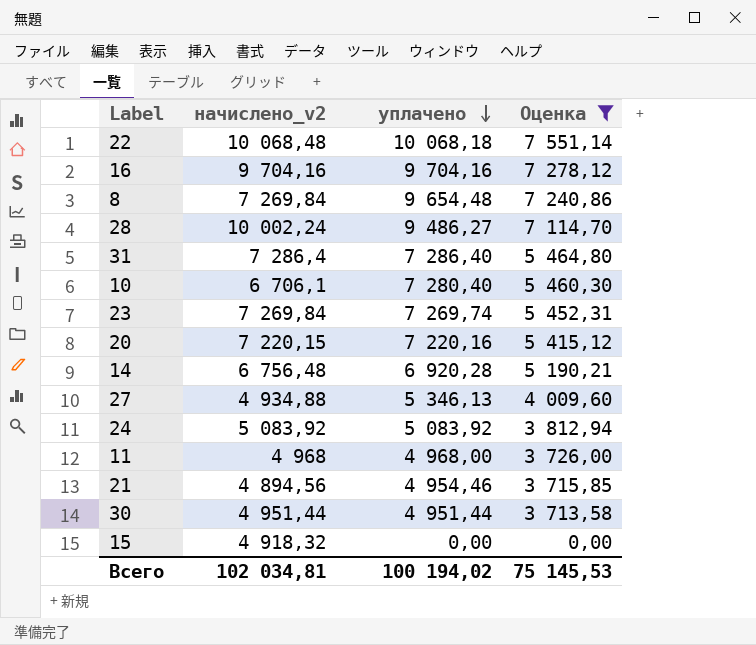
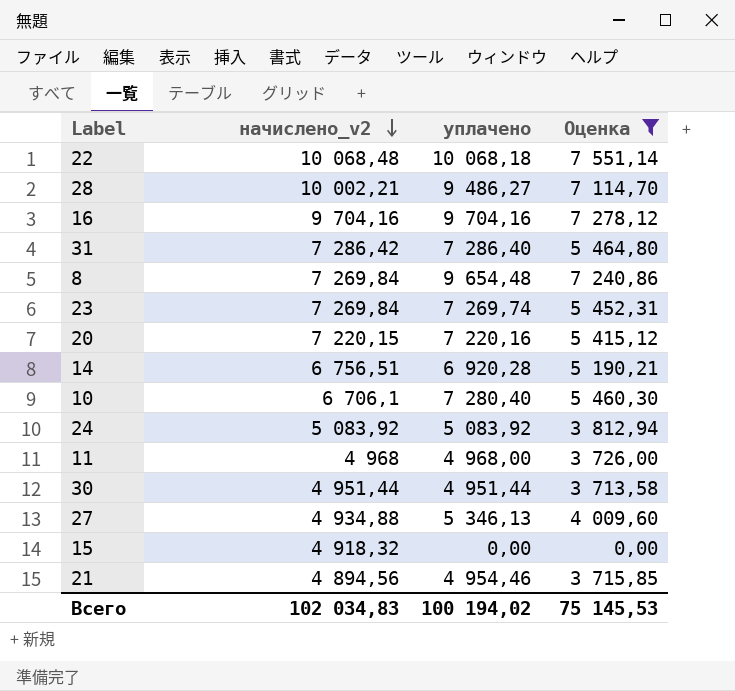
row order: уплачено descending -> начислено_v2 descending
28 | начислено_v2: 10 002,24 -> 10 002,21
31 | начислено_v2: 7 286,4 -> 7 286,42
14 | начислено_v2: 6 756,48 -> 6 756,51
Всего | начислено_v2: 102 034,81 -> 102 034,83

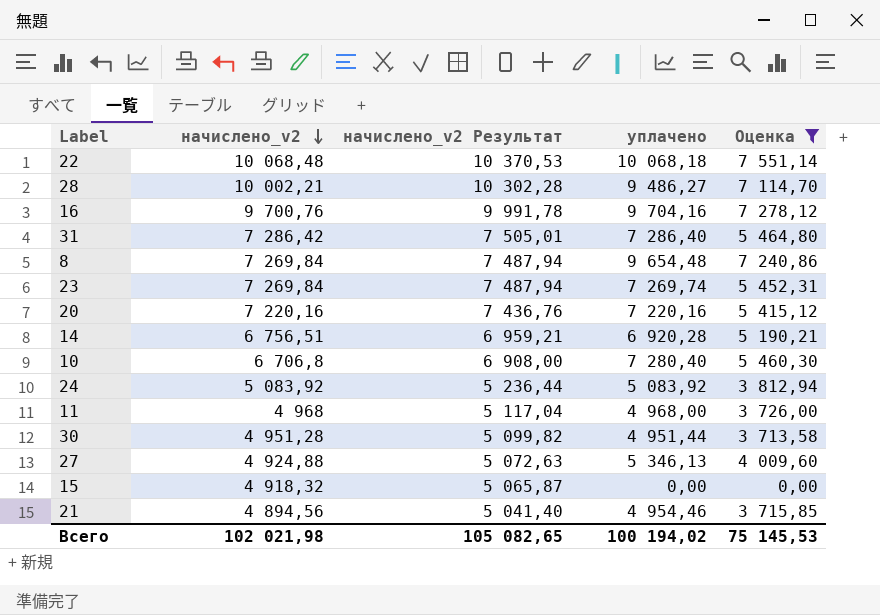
column начислено_v2 Результат | formula: none -> [начислено_v2] * 1,03
16 | начислено_v2: 9 704,16 -> 9 700,76
20 | начислено_v2: 7 220,15 -> 7 220,16
10 | начислено_v2: 6 706,1 -> 6 706,8
30 | начислено_v2: 4 951,44 -> 4 951,28
27 | начислено_v2: 4 934,88 -> 4 924,88
Всего | начислено_v2: 102 034,83 -> 102 021,98

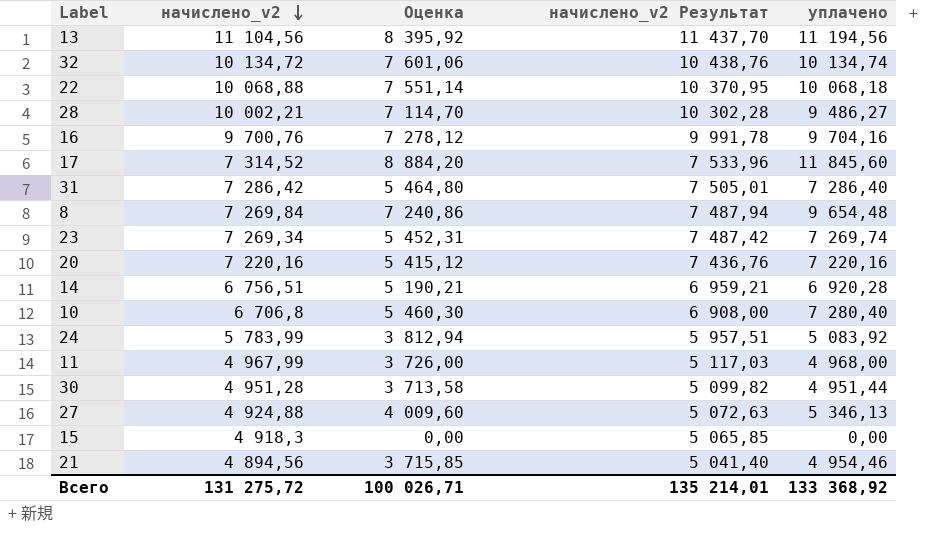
filter: Оценка <= 7 551,14 -> none
column Оценка | position: 5 -> 3
22 | начислено_v2: 10 068,48 -> 10 068,88
22 | начислено_v2 Результат: 10 370,53 -> 10 370,95
23 | начислено_v2: 7 269,84 -> 7 269,34
23 | начислено_v2 Результат: 7 487,94 -> 7 487,42
24 | начислено_v2: 5 083,92 -> 5 783,99
24 | начислено_v2 Результат: 5 236,44 -> 5 957,51
11 | начислено_v2: 4 968 -> 4 967,99
11 | начислено_v2 Результат: 5 117,04 -> 5 117,03
15 | начислено_v2: 4 918,32 -> 4 918,3
15 | начислено_v2 Результат: 5 065,87 -> 5 065,85
Всего | начислено_v2: 102 021,98 -> 131 275,72
Всего | Оценка: 75 145,53 -> 100 026,71
Всего | начислено_v2 Результат: 105 082,65 -> 135 214,01
Всего | уплачено: 100 194,02 -> 133 368,92

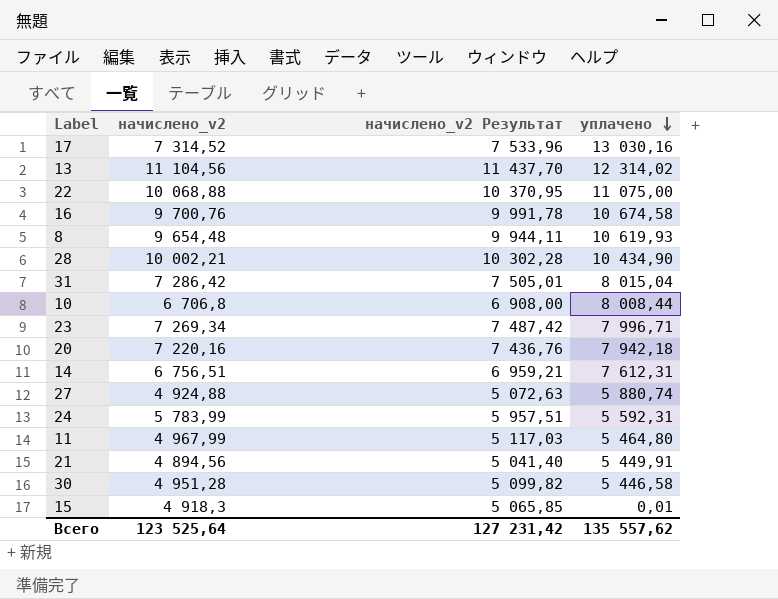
row order: начислено_v2 descending -> уплачено descending
column Оценка | formula: [уплачено] * 0,75 -> none
row 32: 10 134,72 | 7 601,06 | 10 438,76 | 10 134,74 -> none
17 | уплачено: 11 845,60 -> 13 030,16
13 | уплачено: 11 194,56 -> 12 314,02
22 | уплачено: 10 068,18 -> 11 075,00
16 | уплачено: 9 704,16 -> 10 674,58
8 | начислено_v2: 7 269,84 -> 9 654,48
8 | начислено_v2 Результат: 7 487,94 -> 9 944,11
8 | уплачено: 9 654,48 -> 10 619,93
28 | уплачено: 9 486,27 -> 10 434,90
31 | уплачено: 7 286,40 -> 8 015,04
10 | уплачено: 7 280,40 -> 8 008,44
23 | уплачено: 7 269,74 -> 7 996,71
20 | уплачено: 7 220,16 -> 7 942,18
14 | уплачено: 6 920,28 -> 7 612,31
27 | уплачено: 5 346,13 -> 5 880,74
24 | уплачено: 5 083,92 -> 5 592,31
11 | уплачено: 4 968,00 -> 5 464,80
21 | уплачено: 4 954,46 -> 5 449,91
30 | уплачено: 4 951,44 -> 5 446,58
15 | уплачено: 0,00 -> 0,01
Всего | начислено_v2: 131 275,72 -> 123 525,64
Всего | начислено_v2 Результат: 135 214,01 -> 127 231,42
Всего | уплачено: 133 368,92 -> 135 557,62

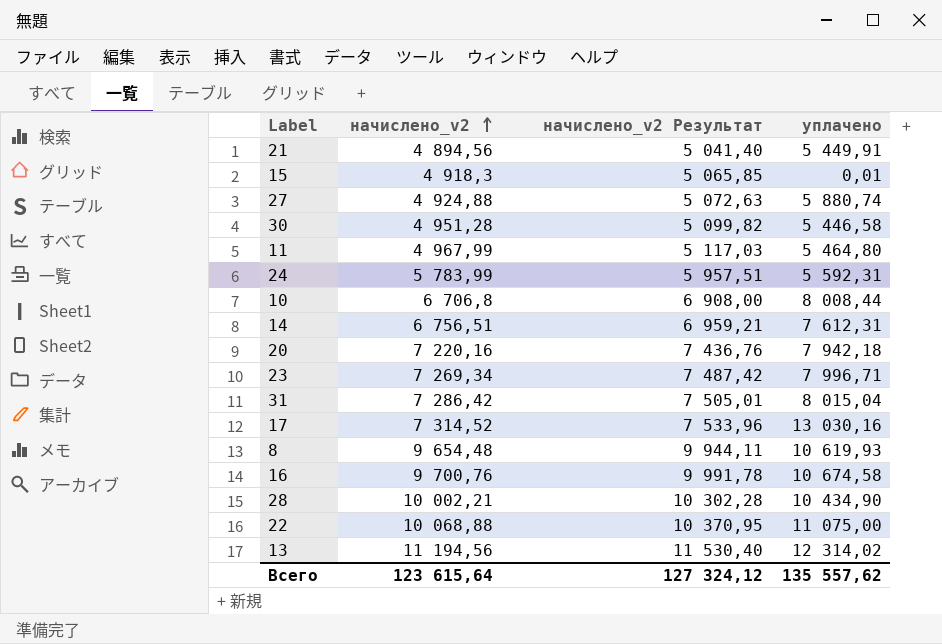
row order: уплачено descending -> начислено_v2 ascending
13 | начислено_v2: 11 104,56 -> 11 194,56
13 | начислено_v2 Результат: 11 437,70 -> 11 530,40
Всего | начислено_v2: 123 525,64 -> 123 615,64
Всего | начислено_v2 Результат: 127 231,42 -> 127 324,12

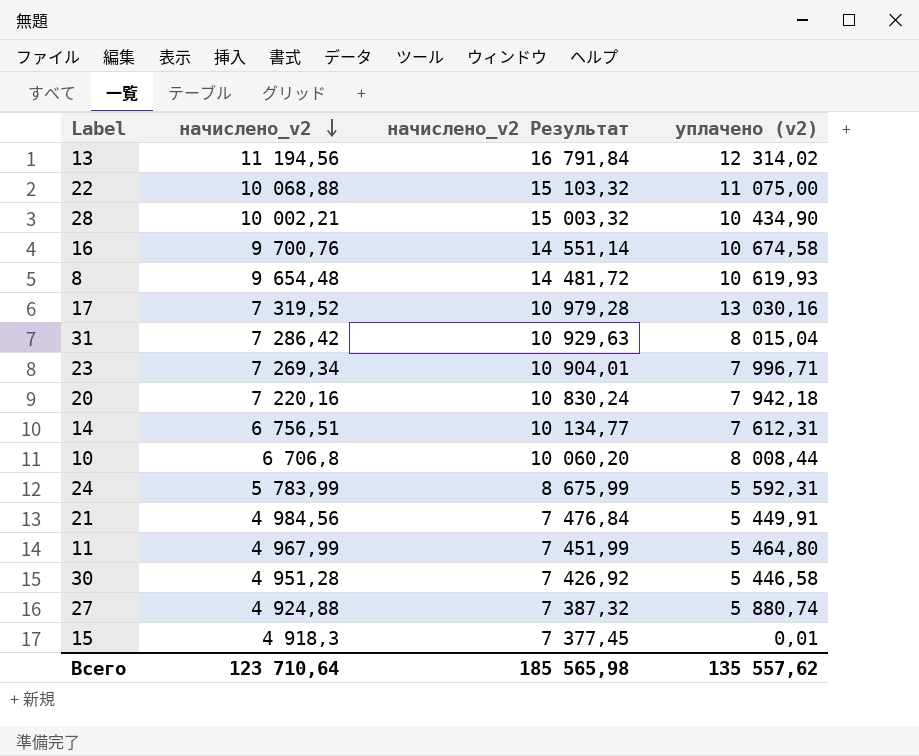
row order: начислено_v2 ascending -> начислено_v2 descending
column начислено_v2 Результат | formula: [начислено_v2] * 1,03 -> [начислено_v2] * 1,5
column name: уплачено -> уплачено (v2)
17 | начислено_v2: 7 314,52 -> 7 319,52
21 | начислено_v2: 4 894,56 -> 4 984,56
Всего | начислено_v2: 123 615,64 -> 123 710,64
Всего | начислено_v2 Результат: 127 324,12 -> 185 565,98

